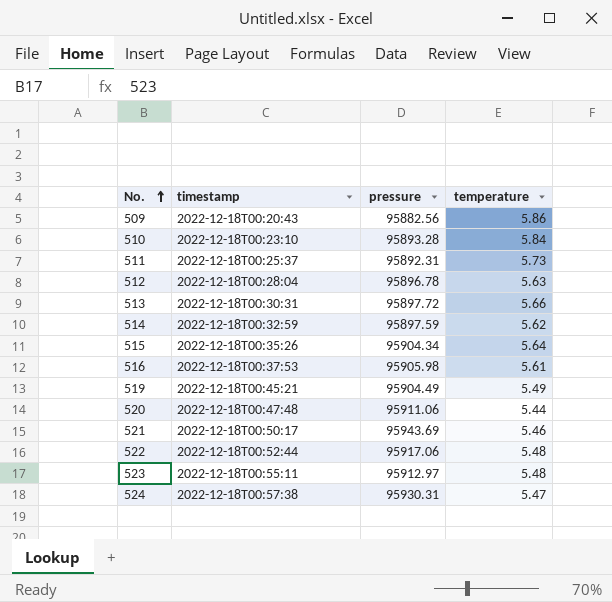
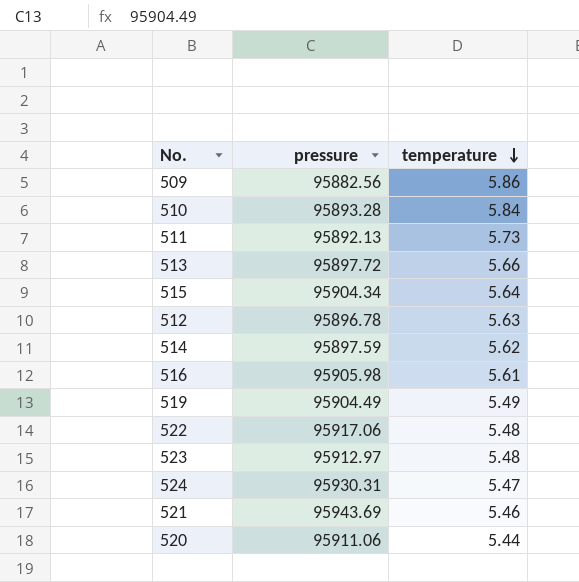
row order: No. ascending -> temperature descending
column timestamp | position: 2 -> none
511 | pressure: 95892.31 -> 95892.13

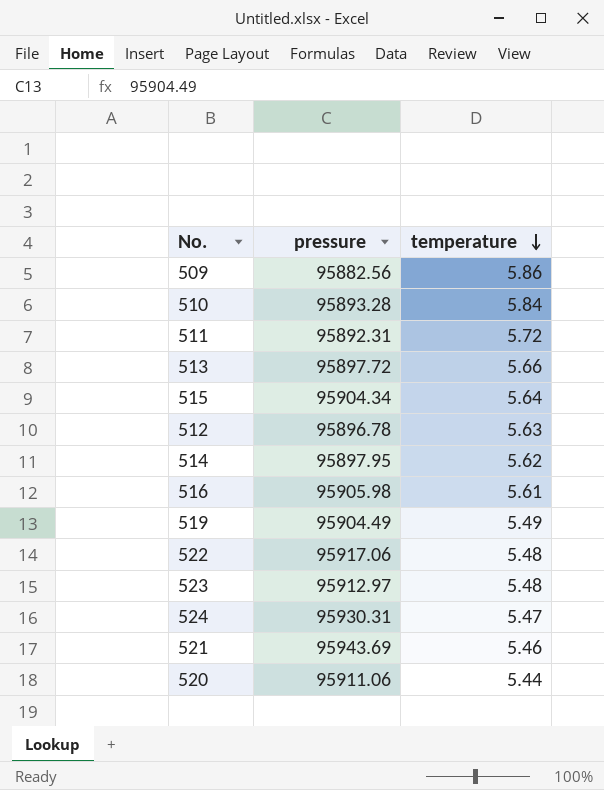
511 | pressure: 95892.13 -> 95892.31
511 | temperature: 5.73 -> 5.72
514 | pressure: 95897.59 -> 95897.95

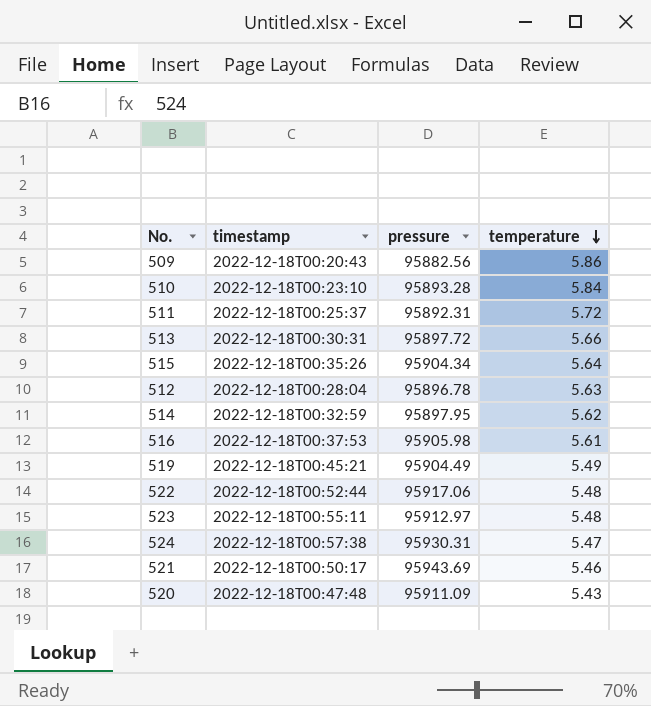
column timestamp | position: none -> 2
520 | pressure: 95911.06 -> 95911.09
520 | temperature: 5.44 -> 5.43

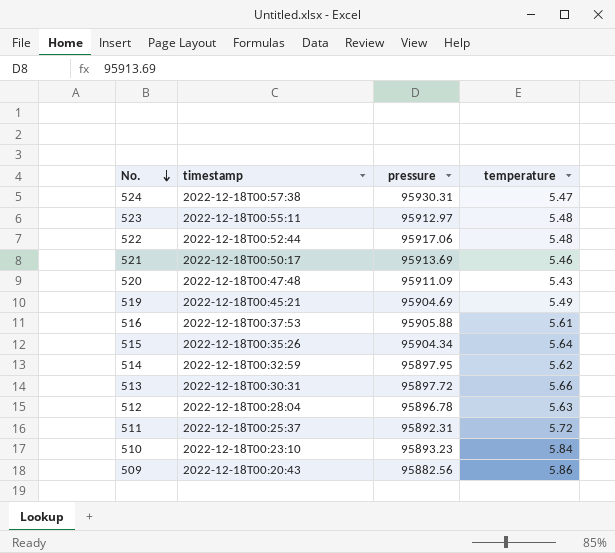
row order: temperature descending -> No. descending
521 | pressure: 95943.69 -> 95913.69
519 | pressure: 95904.49 -> 95904.69
516 | pressure: 95905.98 -> 95905.88
510 | pressure: 95893.28 -> 95893.23

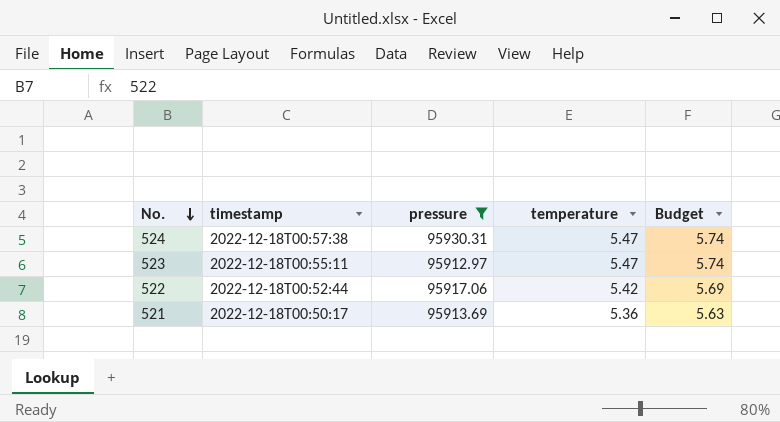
filter: none -> pressure >= 95912.97
column Budget | formula: none -> [temperature] * 1.05
523 | temperature: 5.48 -> 5.47
522 | temperature: 5.48 -> 5.42
521 | temperature: 5.46 -> 5.36

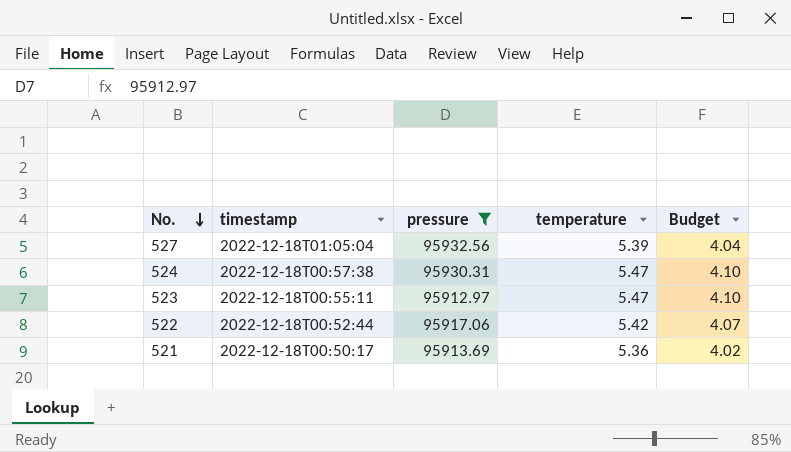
column Budget | formula: [temperature] * 1.05 -> [temperature] * 0.75
row 527: none -> 2022-12-18T01:05:04 | 95932.56 | 5.39 | 4.04

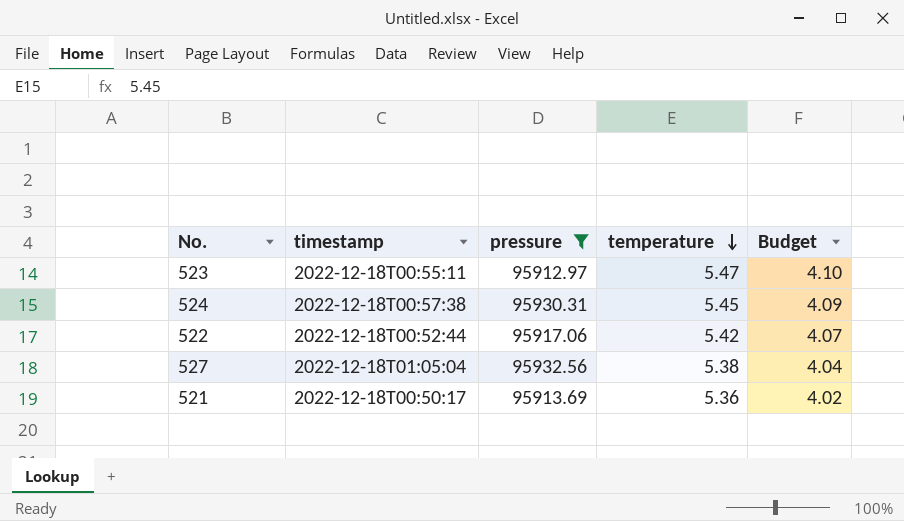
row order: No. descending -> temperature descending
524 | temperature: 5.47 -> 5.45
524 | Budget: 4.10 -> 4.09
527 | temperature: 5.39 -> 5.38

